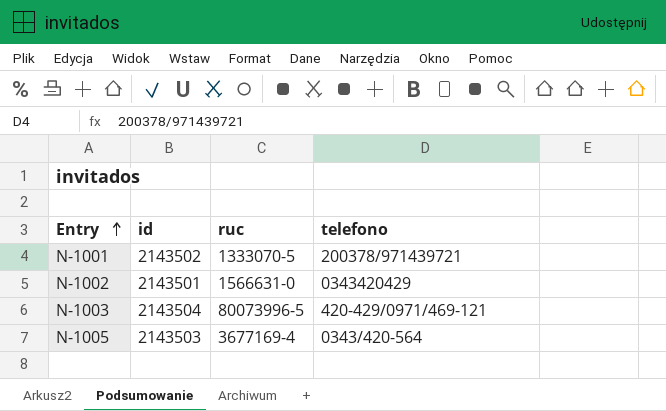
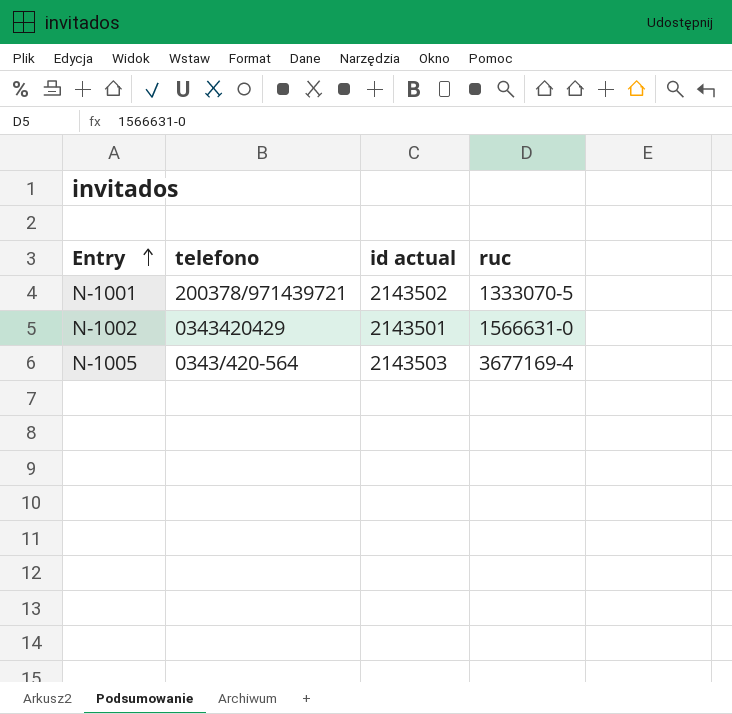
column telefono | position: 4 -> 2
column name: id -> id actual
row N-1003: 2143504 | 80073996-5 | 420-429/0971/469-121 -> none

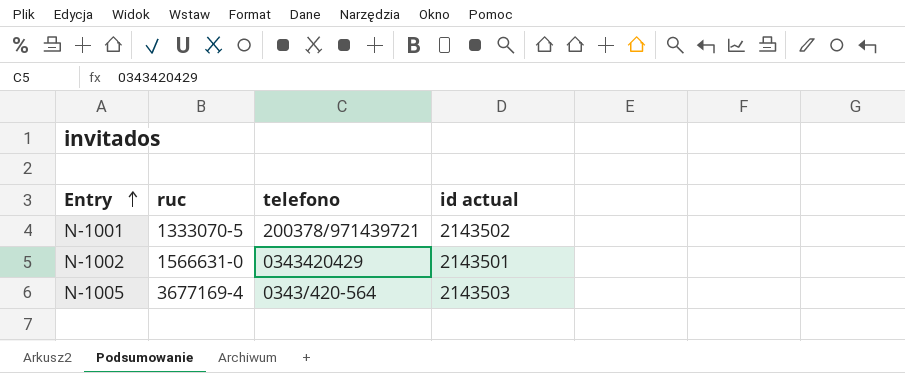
column ruc | position: 4 -> 2

